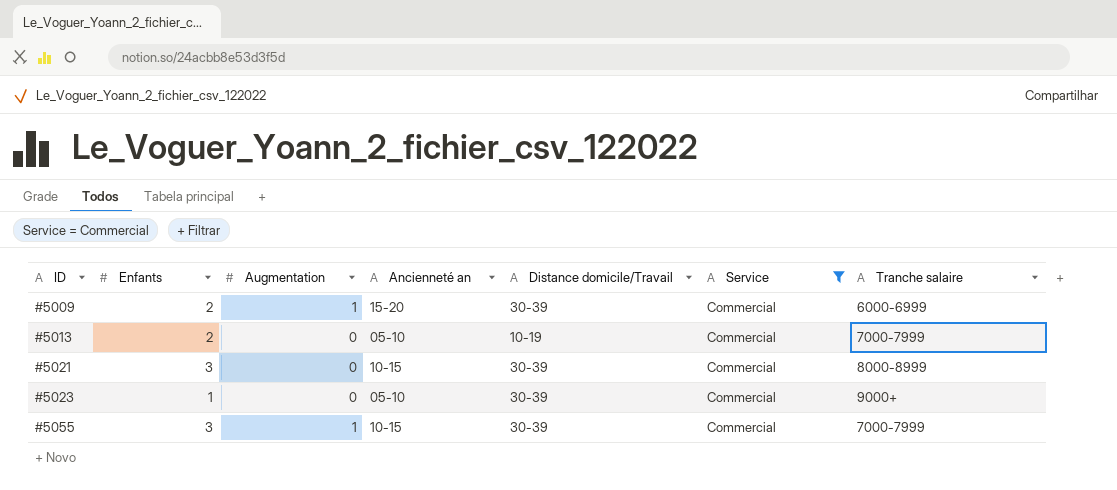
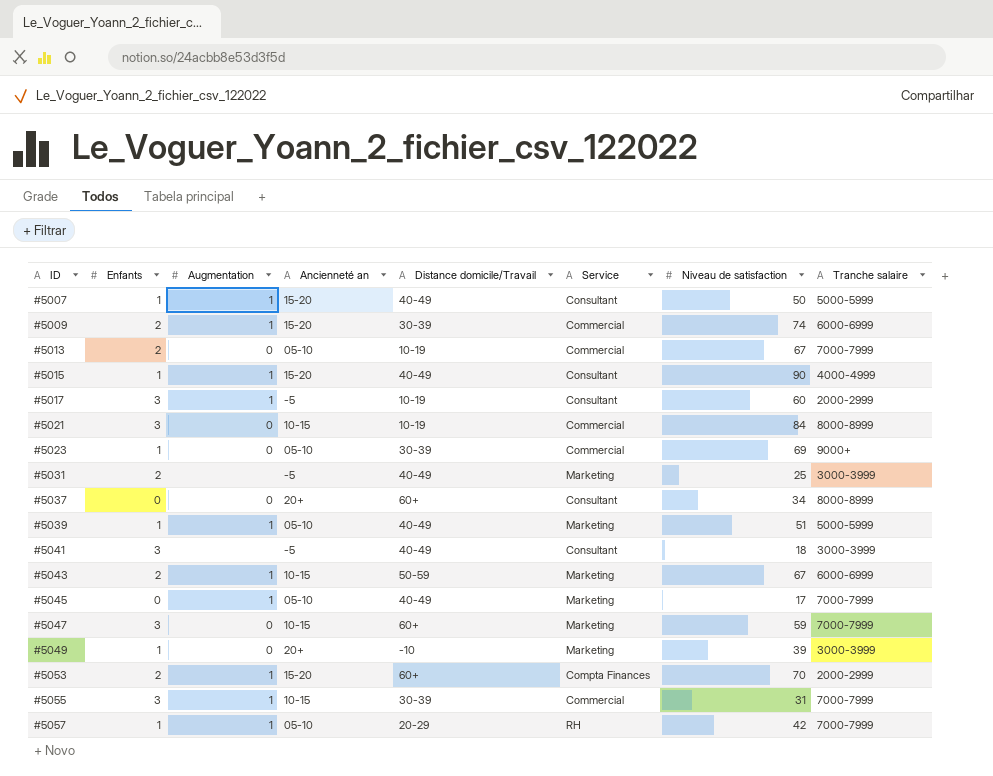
filter: Service = Commercial -> none
column Niveau de satisfaction | position: none -> 7
#5021 | Distance domicile/Travail: 30-39 -> 10-19

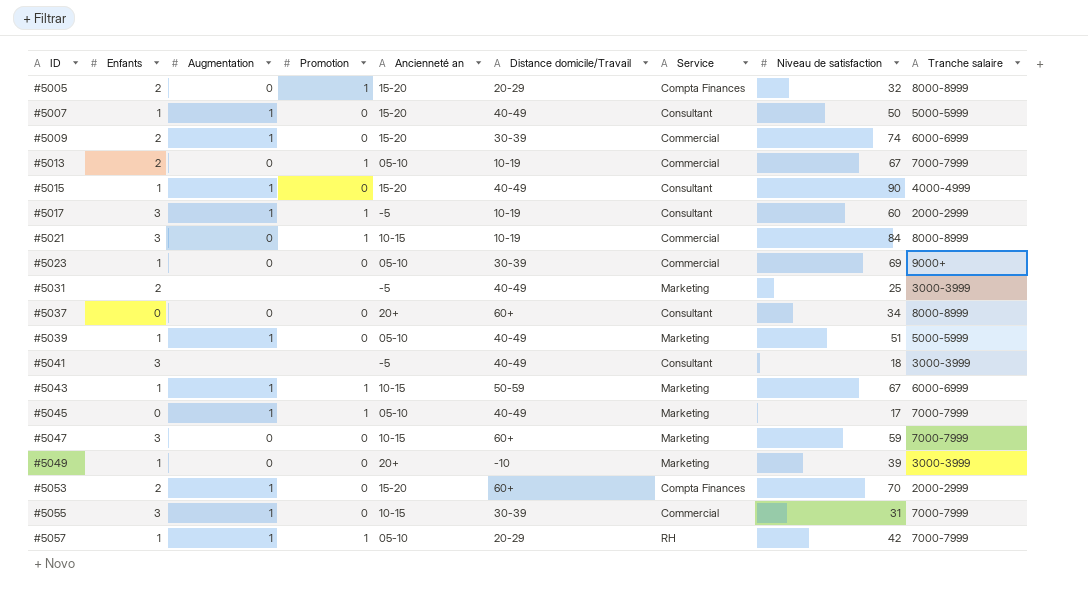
column Promotion | position: none -> 4
row #5005: none -> 2 | 0 | 1 | 15-20 | 20-29 | Compta Finances | 32 | 8000-8999
#5043 | Enfants: 2 -> 1

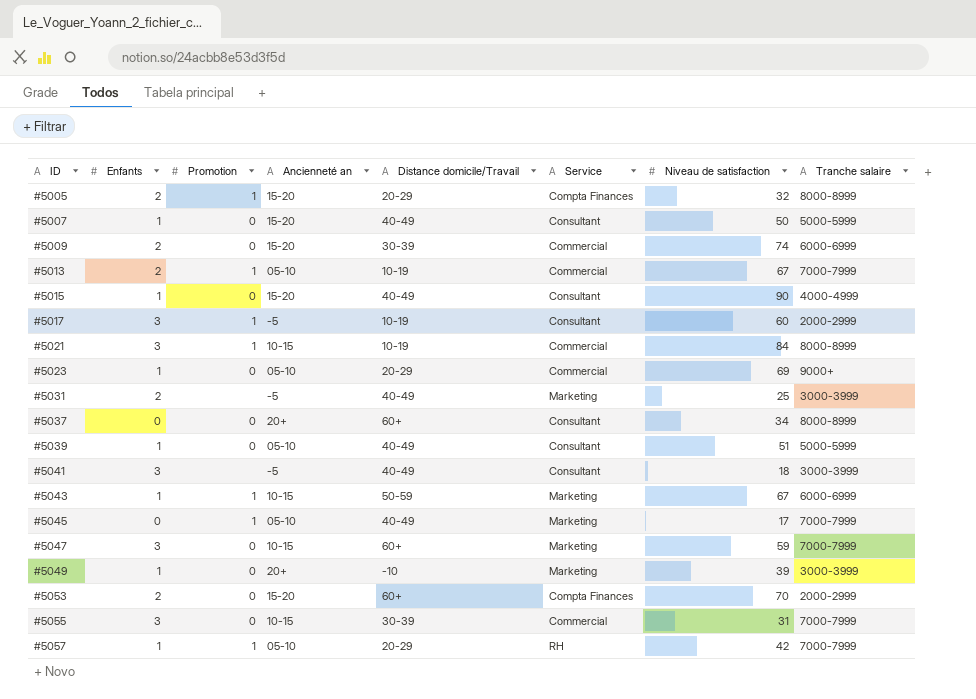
column Augmentation | position: 3 -> none
#5023 | Distance domicile/Travail: 30-39 -> 20-29
#5039 | Service: Marketing -> Consultant

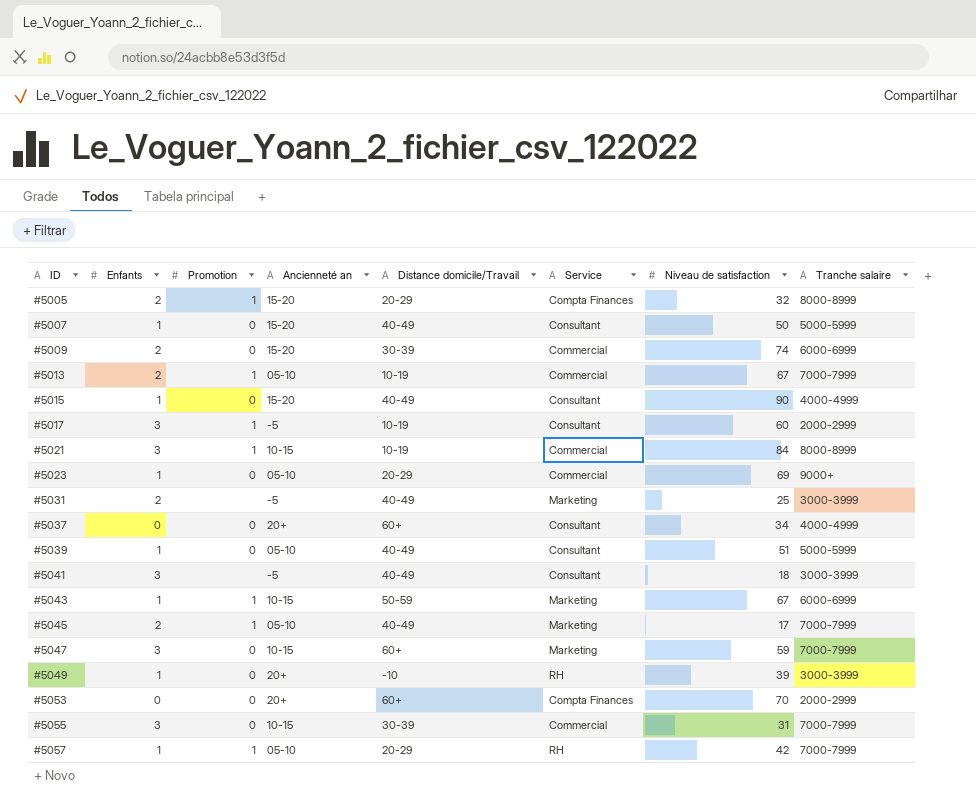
#5037 | Tranche salaire: 8000-8999 -> 4000-4999
#5045 | Enfants: 0 -> 2
#5049 | Service: Marketing -> RH
#5053 | Enfants: 2 -> 0
#5053 | Ancienneté an: 15-20 -> 20+

